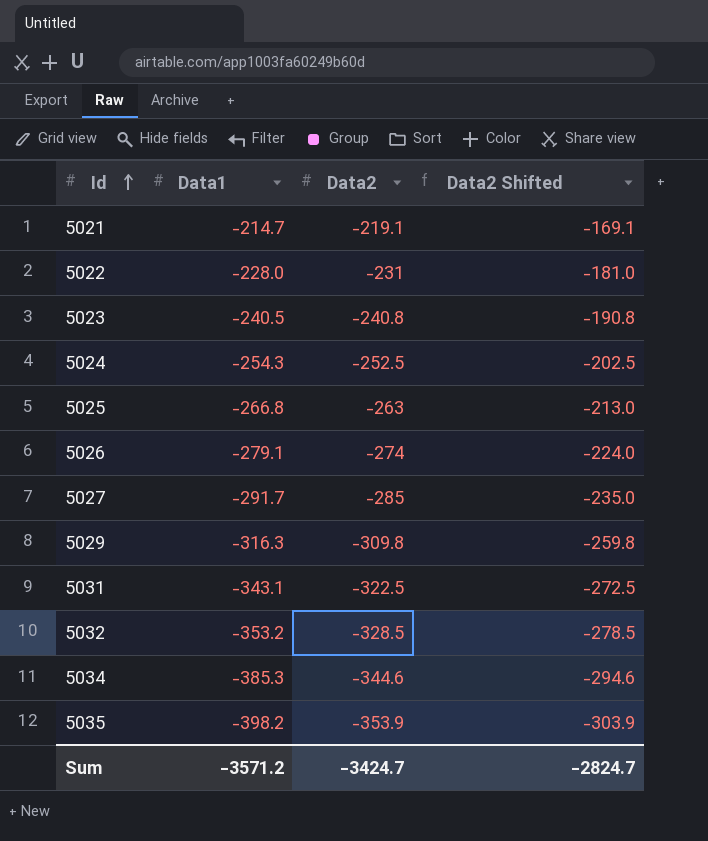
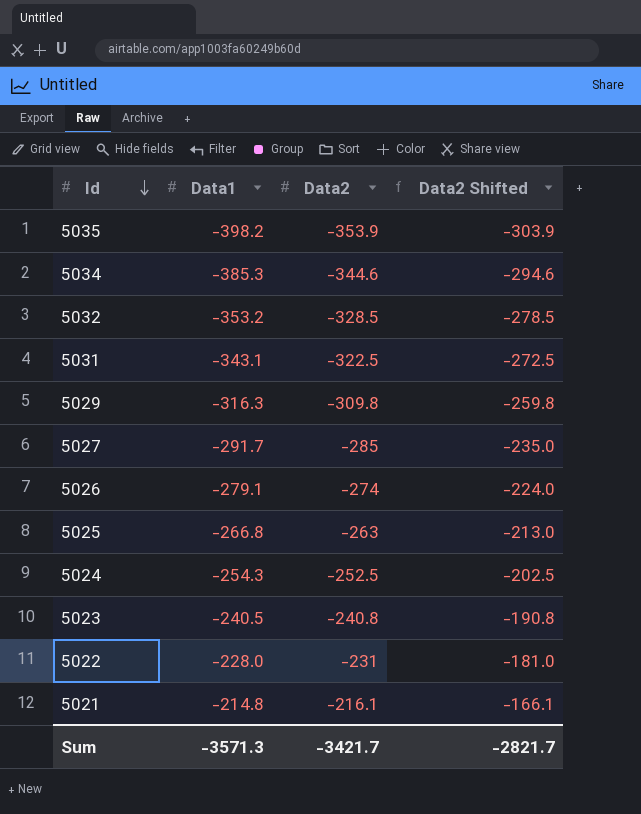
row order: Id ascending -> Id descending
5021 | Data1: -214.7 -> -214.8
5021 | Data2: -219.1 -> -216.1
5021 | Data2 Shifted: -169.1 -> -166.1
Sum | Data1: -3571.2 -> -3571.3
Sum | Data2: -3424.7 -> -3421.7
Sum | Data2 Shifted: -2824.7 -> -2821.7

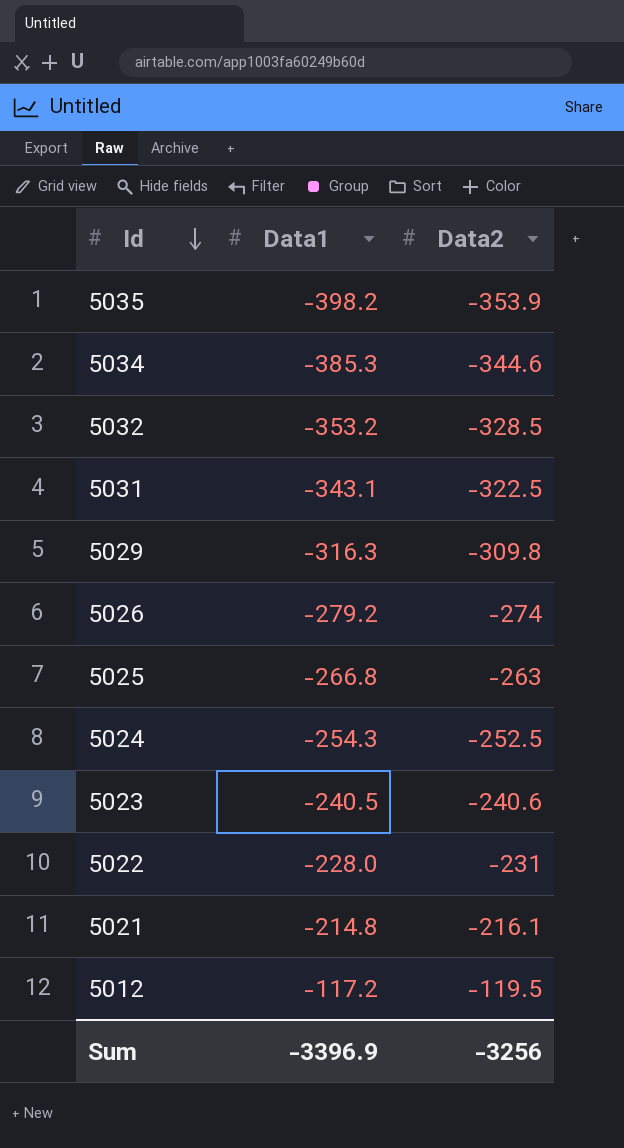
column Data2 Shifted | formula: [Data2] + 50 -> none
row 5027: -291.7 | -285 | -235.0 -> none
5026 | Data1: -279.1 -> -279.2
5023 | Data2: -240.8 -> -240.6
row 5012: none -> -117.2 | -119.5
Sum | Data1: -3571.3 -> -3396.9
Sum | Data2: -3421.7 -> -3256

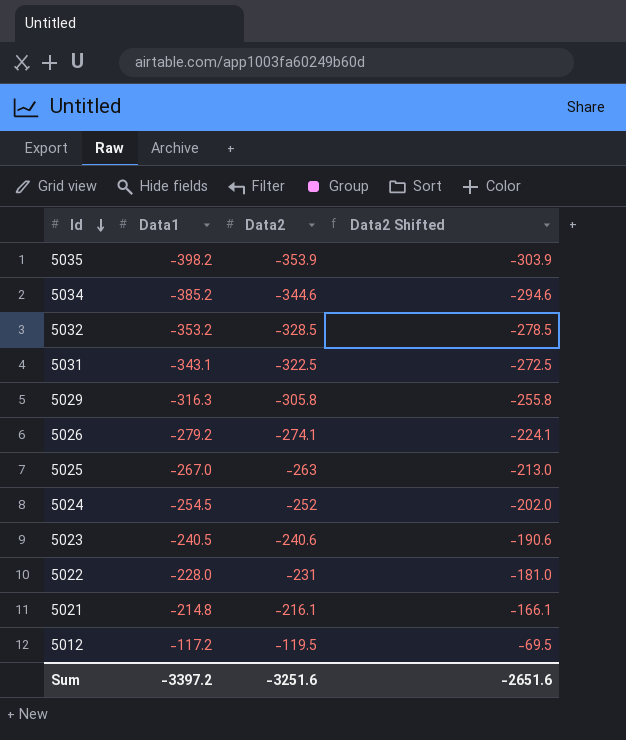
column Data2 Shifted | formula: none -> [Data2] + 50
5034 | Data1: -385.3 -> -385.2
5029 | Data2: -309.8 -> -305.8
5026 | Data2: -274 -> -274.1
5025 | Data1: -266.8 -> -267.0
5024 | Data1: -254.3 -> -254.5
5024 | Data2: -252.5 -> -252
Sum | Data1: -3396.9 -> -3397.2
Sum | Data2: -3256 -> -3251.6

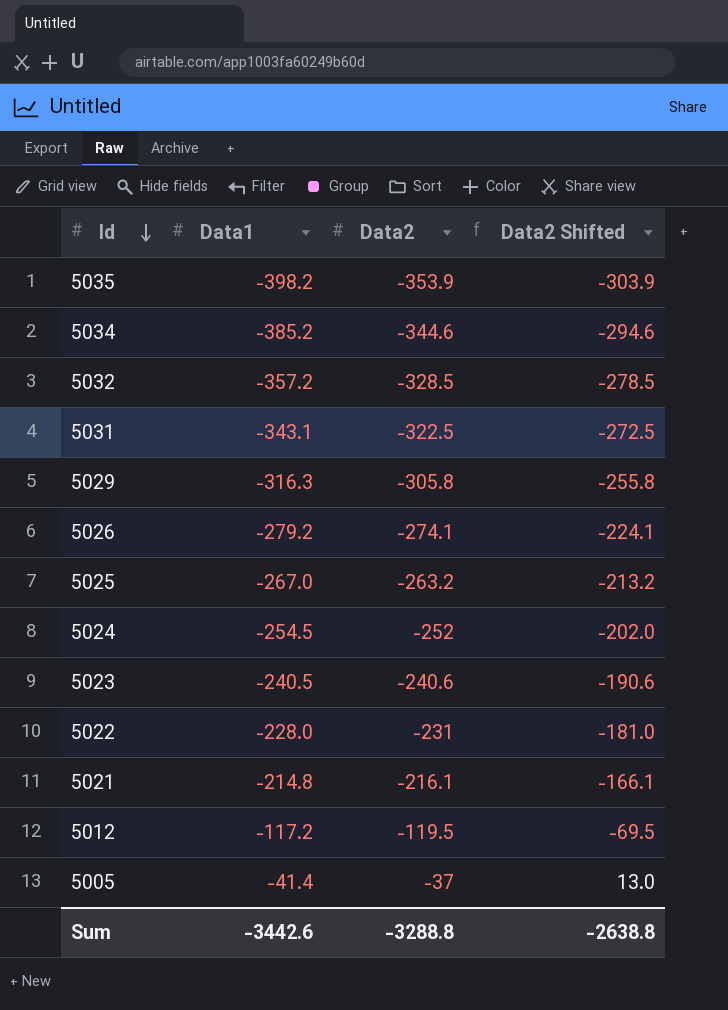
5032 | Data1: -353.2 -> -357.2
5025 | Data2: -263 -> -263.2
5025 | Data2 Shifted: -213.0 -> -213.2
row 5005: none -> -41.4 | -37 | 13.0
Sum | Data1: -3397.2 -> -3442.6
Sum | Data2: -3251.6 -> -3288.8
Sum | Data2 Shifted: -2651.6 -> -2638.8

